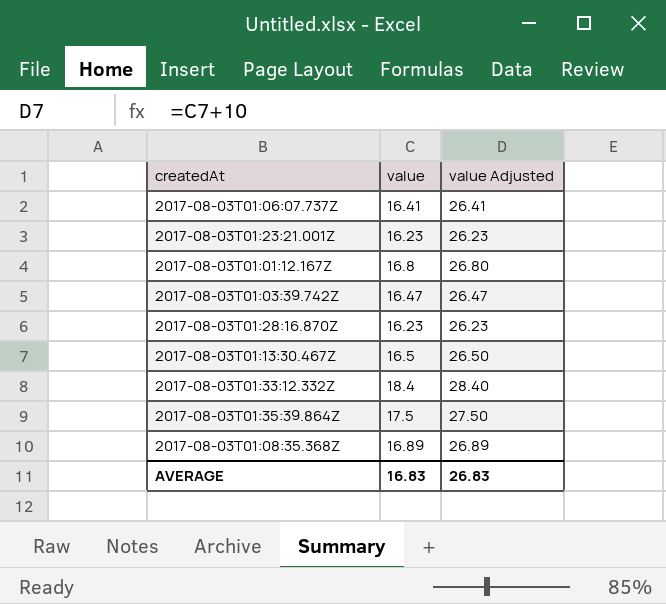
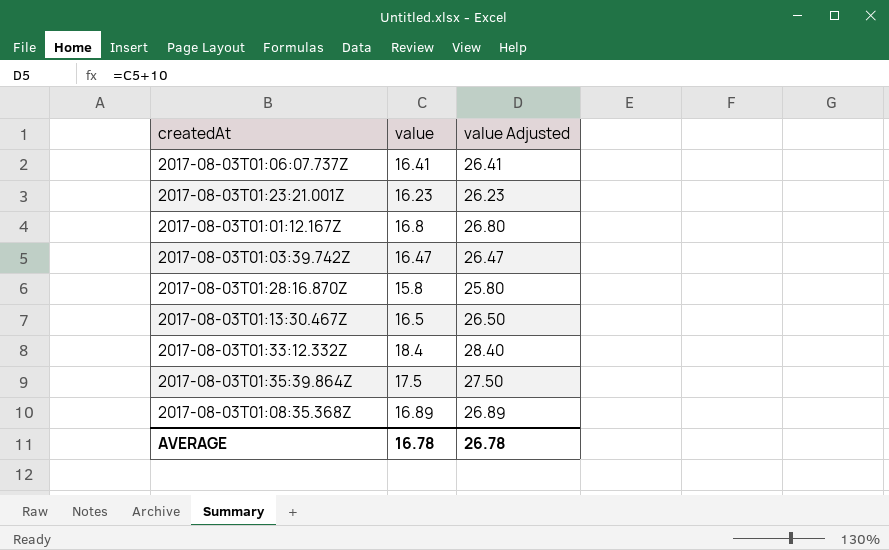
2017-08-03T01:28:16.870Z | value: 16.23 -> 15.8
2017-08-03T01:28:16.870Z | value Adjusted: 26.23 -> 25.80
AVERAGE | value: 16.83 -> 16.78
AVERAGE | value Adjusted: 26.83 -> 26.78

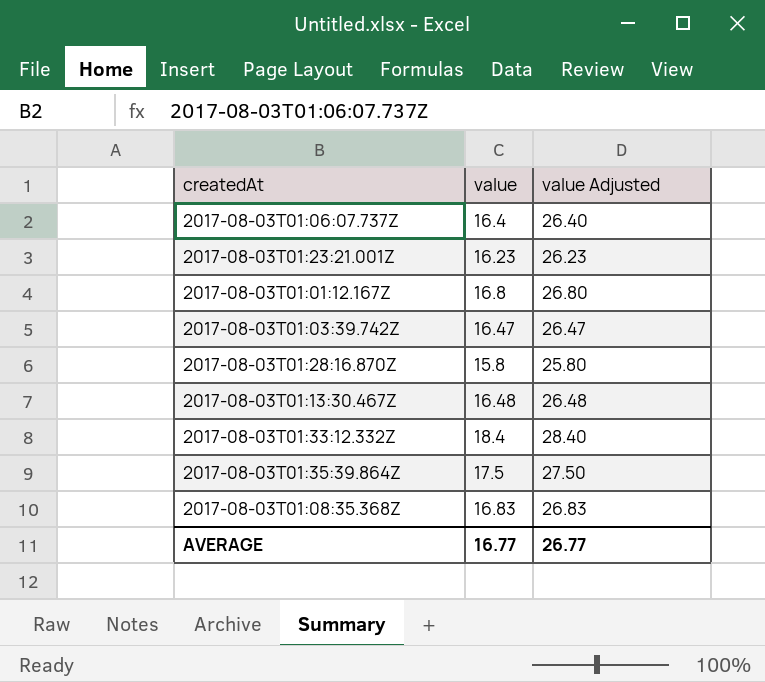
2017-08-03T01:06:07.737Z | value: 16.41 -> 16.4
2017-08-03T01:06:07.737Z | value Adjusted: 26.41 -> 26.40
2017-08-03T01:13:30.467Z | value: 16.5 -> 16.48
2017-08-03T01:13:30.467Z | value Adjusted: 26.50 -> 26.48
2017-08-03T01:08:35.368Z | value: 16.89 -> 16.83
2017-08-03T01:08:35.368Z | value Adjusted: 26.89 -> 26.83
AVERAGE | value: 16.78 -> 16.77
AVERAGE | value Adjusted: 26.78 -> 26.77

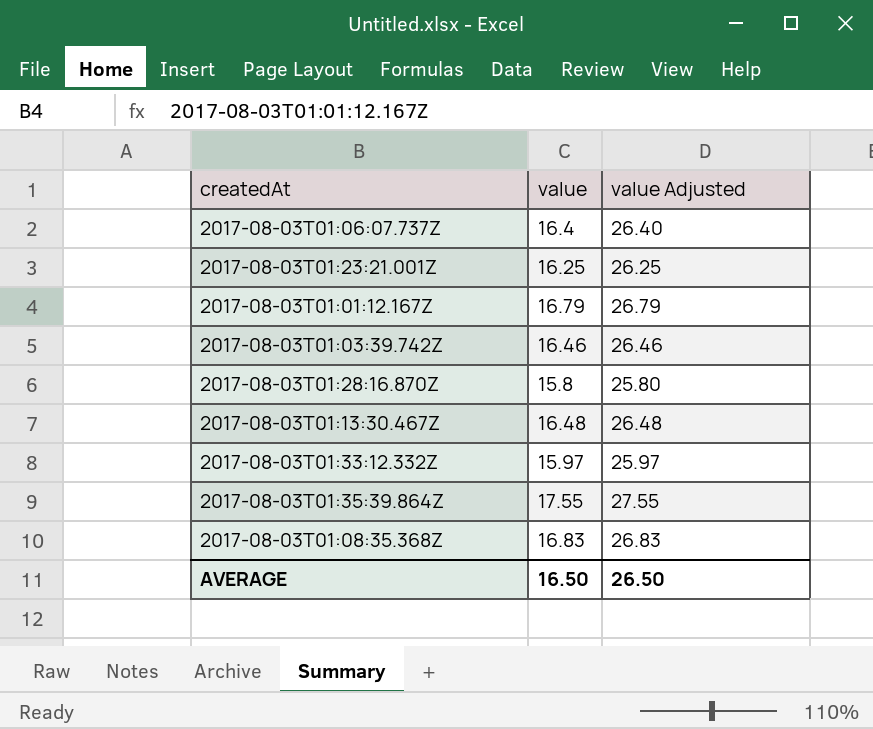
2017-08-03T01:23:21.001Z | value: 16.23 -> 16.25
2017-08-03T01:23:21.001Z | value Adjusted: 26.23 -> 26.25
2017-08-03T01:01:12.167Z | value: 16.8 -> 16.79
2017-08-03T01:01:12.167Z | value Adjusted: 26.80 -> 26.79
2017-08-03T01:03:39.742Z | value: 16.47 -> 16.46
2017-08-03T01:03:39.742Z | value Adjusted: 26.47 -> 26.46
2017-08-03T01:33:12.332Z | value: 18.4 -> 15.97
2017-08-03T01:33:12.332Z | value Adjusted: 28.40 -> 25.97
2017-08-03T01:35:39.864Z | value: 17.5 -> 17.55
2017-08-03T01:35:39.864Z | value Adjusted: 27.50 -> 27.55
AVERAGE | value: 16.77 -> 16.50
AVERAGE | value Adjusted: 26.77 -> 26.50

